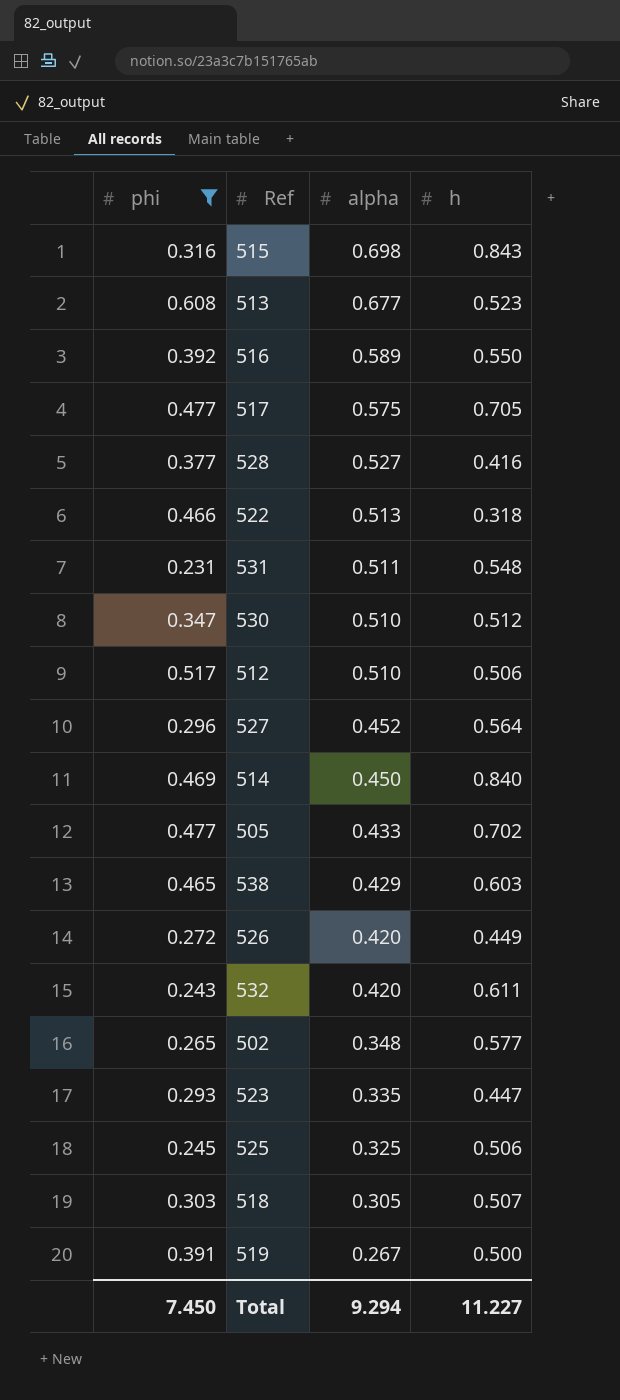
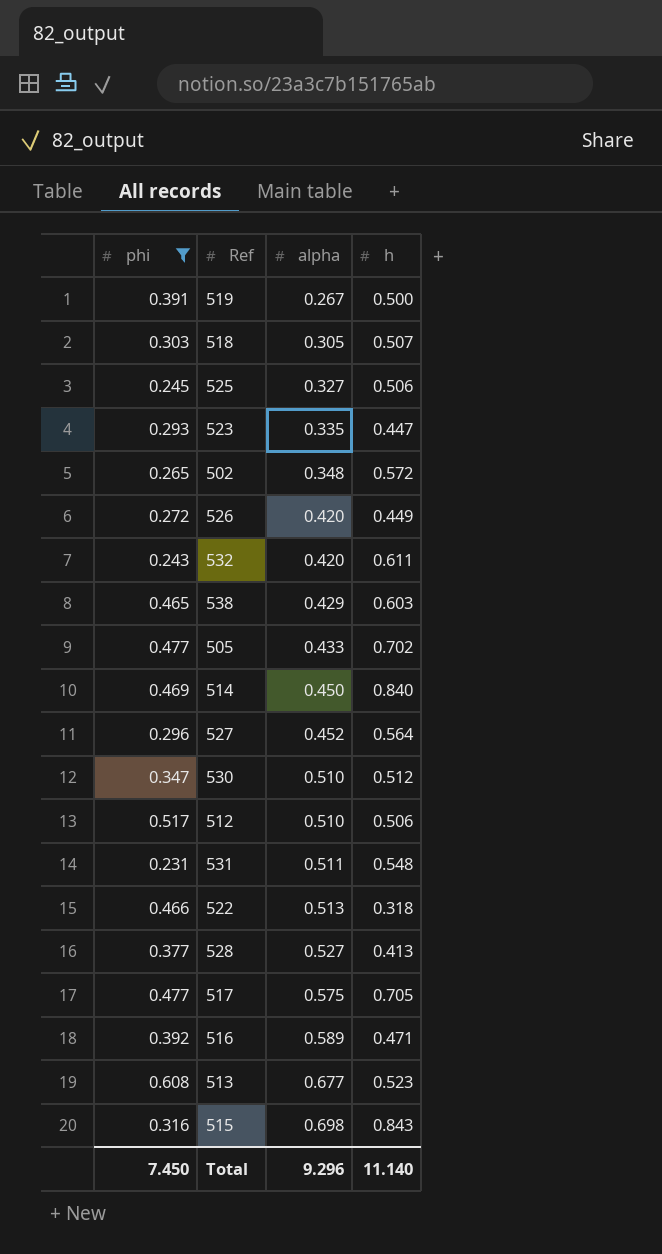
row order: alpha descending -> alpha ascending
525 | alpha: 0.325 -> 0.327
502 | h: 0.577 -> 0.572
528 | h: 0.416 -> 0.413
516 | h: 0.550 -> 0.471
Total | alpha: 9.294 -> 9.296
Total | h: 11.227 -> 11.140

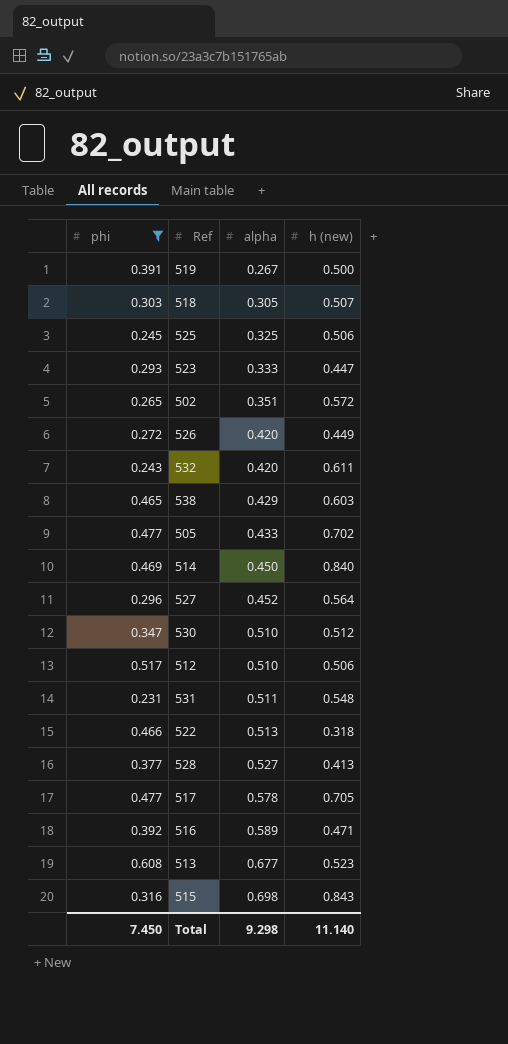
column name: h -> h (new)
525 | alpha: 0.327 -> 0.325
523 | alpha: 0.335 -> 0.333
502 | alpha: 0.348 -> 0.351
517 | alpha: 0.575 -> 0.578
Total | alpha: 9.296 -> 9.298

